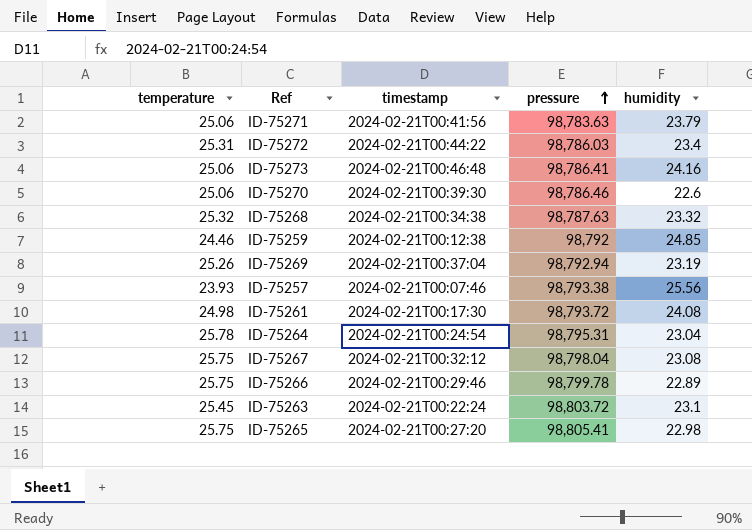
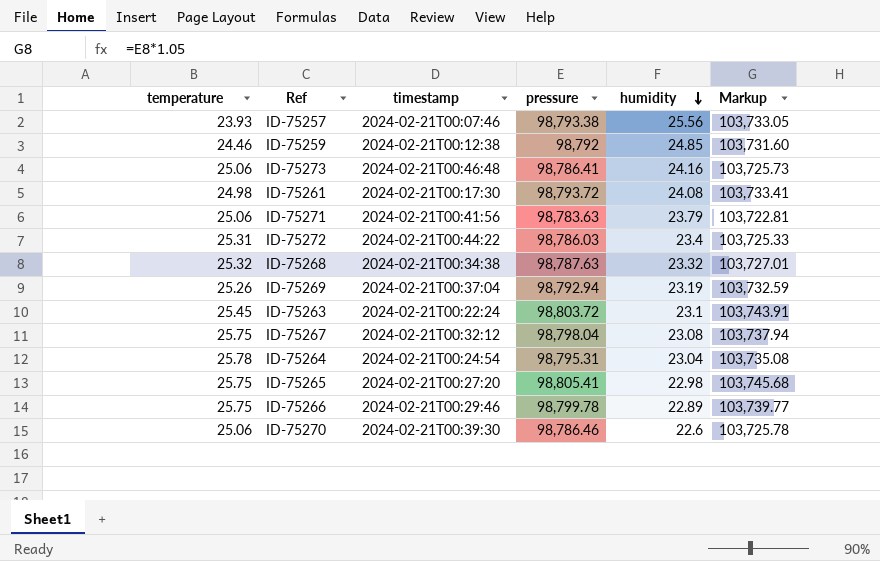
row order: pressure ascending -> humidity descending
column Markup | formula: none -> [pressure] * 1.05

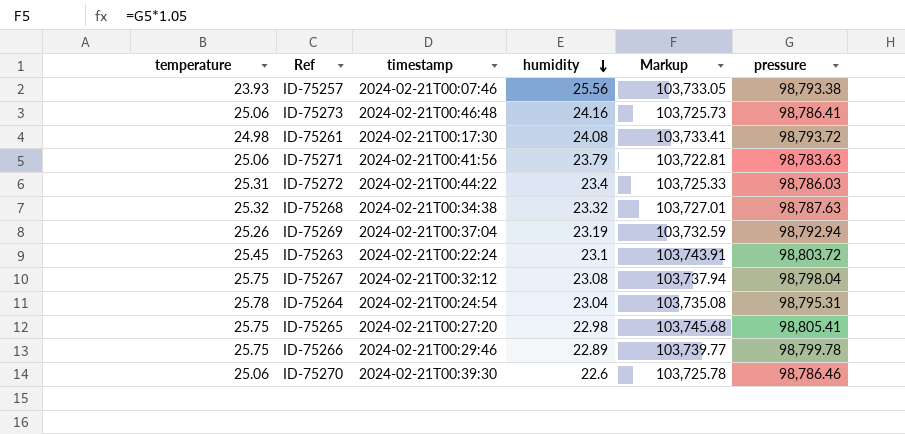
column pressure | position: 4 -> 6
row ID-75259: 24.46 | 2024-02-21T00:12:38 | 98,792 | 24.85 | 103,731.60 -> none

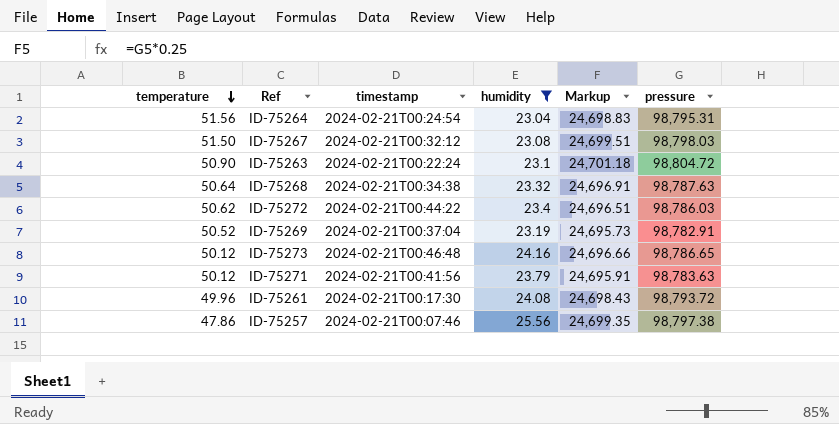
filter: none -> humidity >= 23.04
row order: humidity descending -> temperature descending
column Markup | formula: [pressure] * 1.05 -> [pressure] * 0.25
ID-75264 | temperature: 25.78 -> 51.56
ID-75267 | temperature: 25.75 -> 51.50
ID-75267 | pressure: 98,798.04 -> 98,798.03
ID-75263 | temperature: 25.45 -> 50.90
ID-75263 | pressure: 98,803.72 -> 98,804.72
ID-75268 | temperature: 25.32 -> 50.64
ID-75272 | temperature: 25.31 -> 50.62
ID-75269 | temperature: 25.26 -> 50.52
ID-75269 | pressure: 98,792.94 -> 98,782.91
ID-75273 | temperature: 25.06 -> 50.12
ID-75273 | pressure: 98,786.41 -> 98,786.65
ID-75271 | temperature: 25.06 -> 50.12
ID-75261 | temperature: 24.98 -> 49.96
ID-75257 | temperature: 23.93 -> 47.86
ID-75257 | pressure: 98,793.38 -> 98,797.38

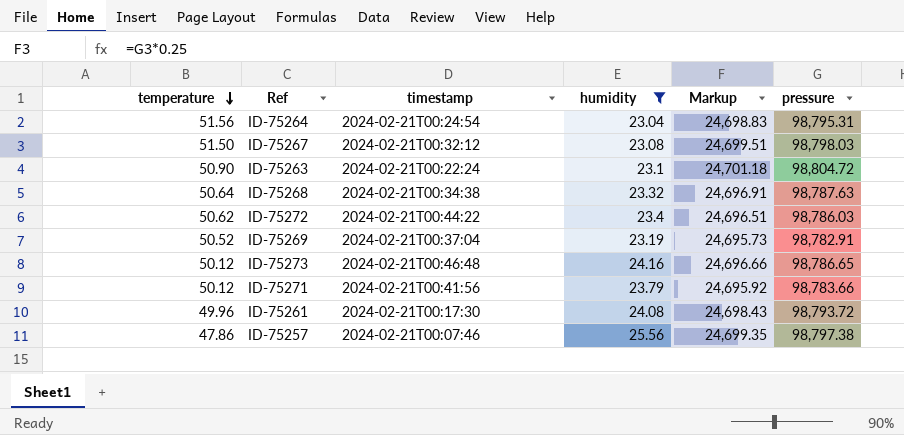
ID-75271 | Markup: 24,695.91 -> 24,695.92
ID-75271 | pressure: 98,783.63 -> 98,783.66

